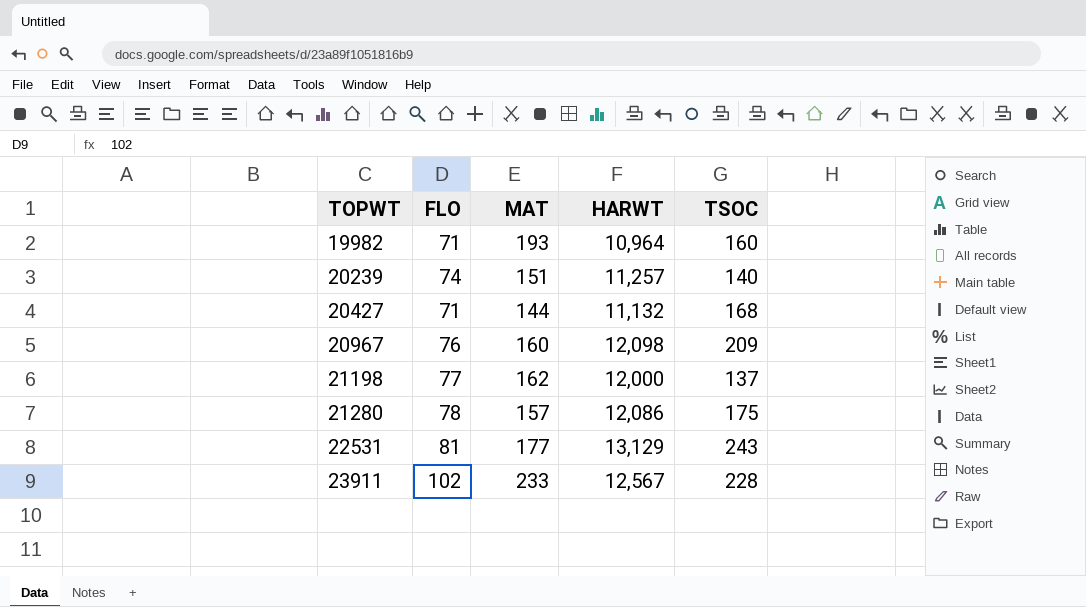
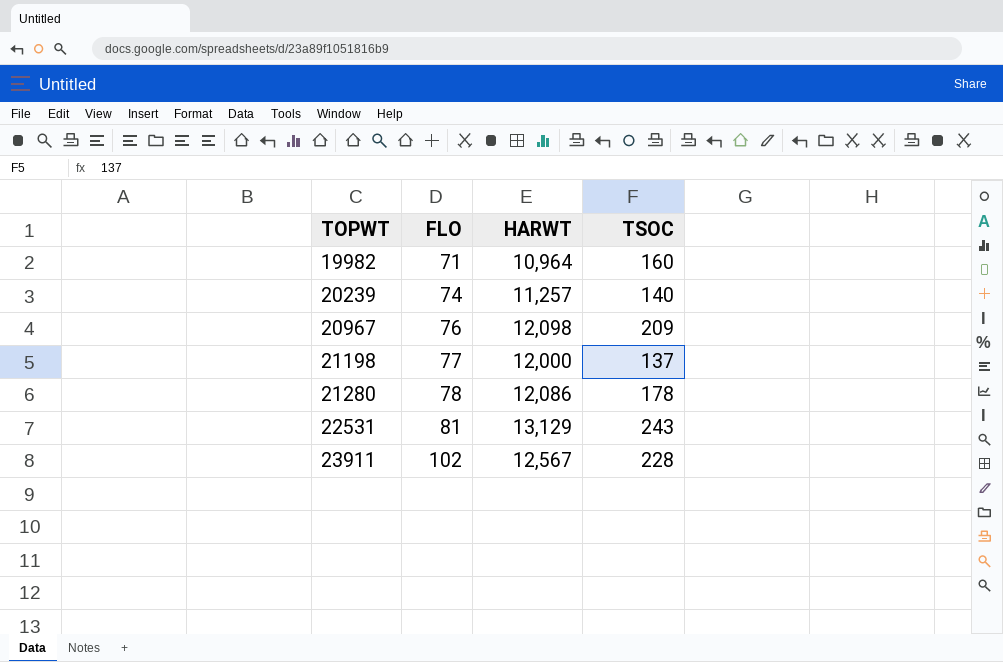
column MAT | position: 3 -> none
row 20427: 71 | 144 | 11,132 | 168 -> none
21280 | TSOC: 175 -> 178

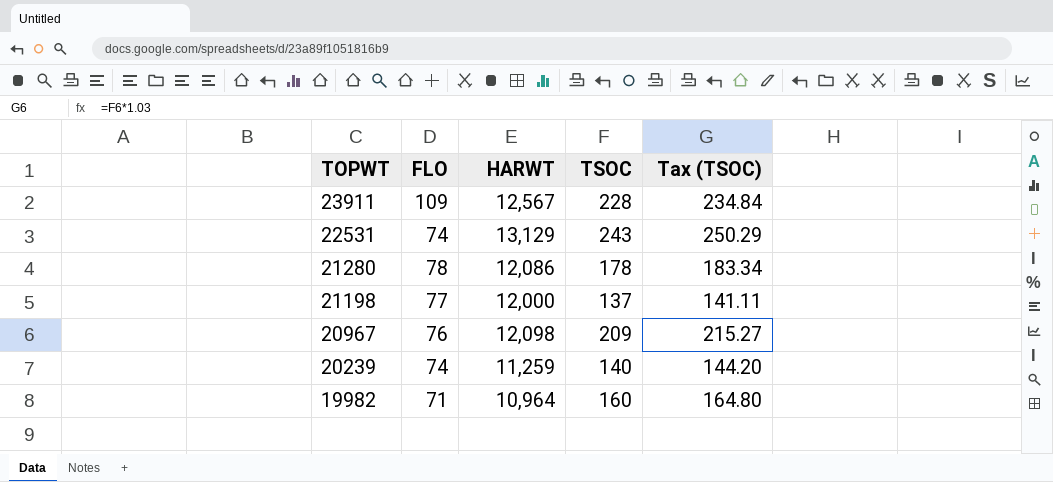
row order: TOPWT ascending -> TOPWT descending
column Tax (TSOC) | formula: none -> [TSOC] * 1.03
23911 | FLO: 102 -> 109
22531 | FLO: 81 -> 74
20239 | HARWT: 11,257 -> 11,259

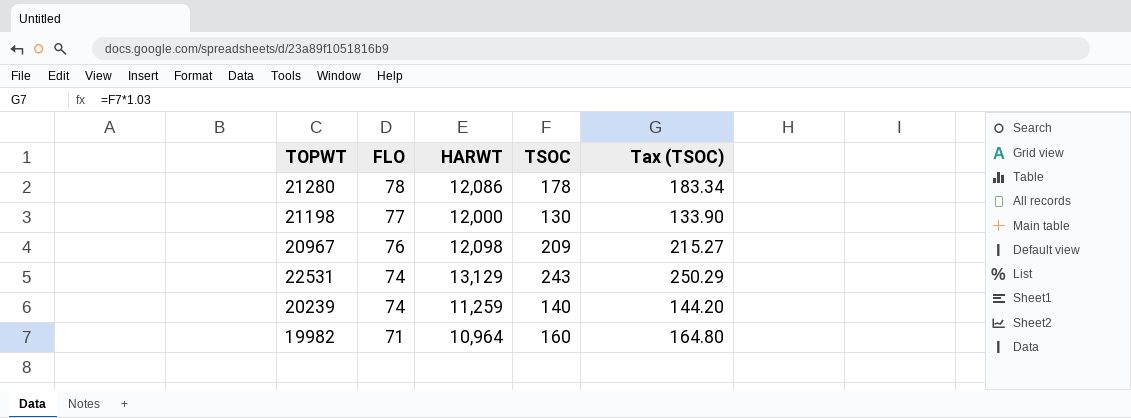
row order: TOPWT descending -> FLO descending
row 23911: 109 | 12,567 | 228 | 234.84 -> none
21198 | TSOC: 137 -> 130
21198 | Tax (TSOC): 141.11 -> 133.90

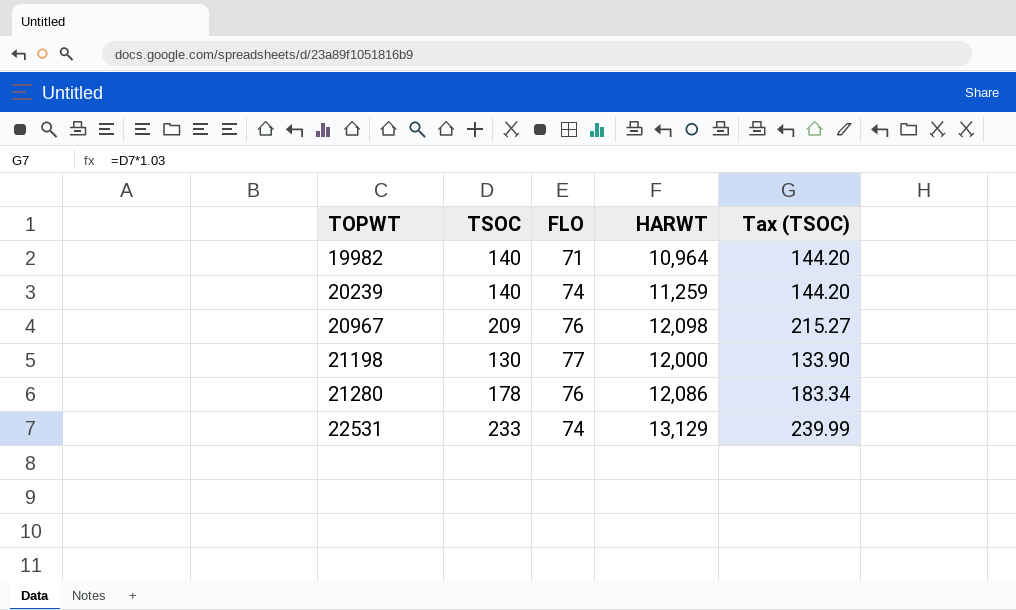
row order: FLO descending -> TOPWT ascending
column TSOC | position: 4 -> 2
19982 | TSOC: 160 -> 140
19982 | Tax (TSOC): 164.80 -> 144.20
21280 | FLO: 78 -> 76
22531 | TSOC: 243 -> 233
22531 | Tax (TSOC): 250.29 -> 239.99

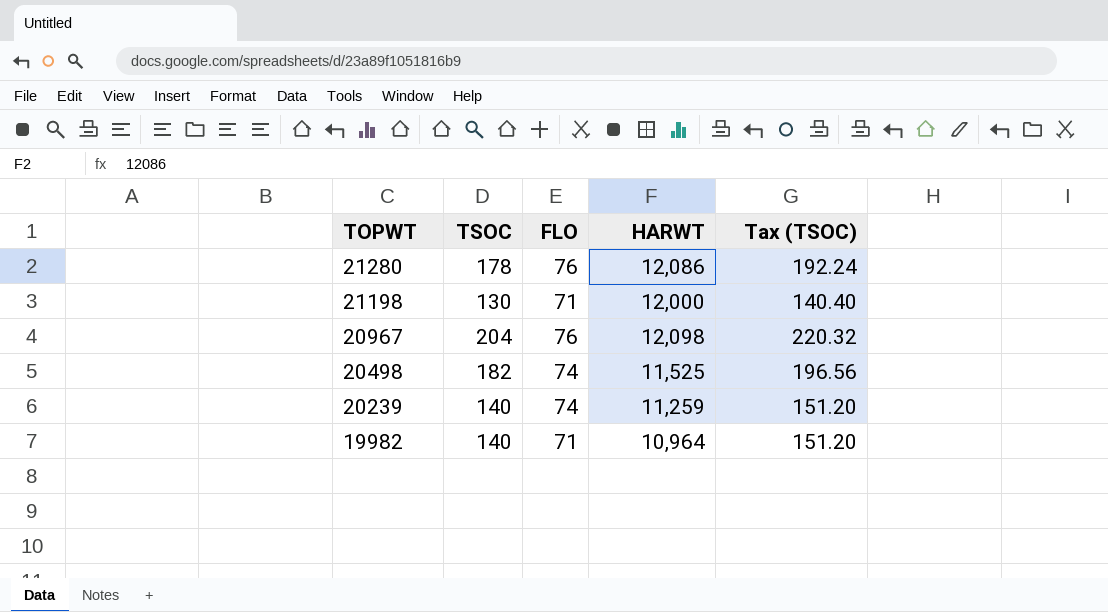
row order: TOPWT ascending -> TOPWT descending
column Tax (TSOC) | formula: [TSOC] * 1.03 -> [TSOC] * 1.08
row 22531: 233 | 74 | 13,129 | 239.99 -> none
21198 | FLO: 77 -> 71
20967 | TSOC: 209 -> 204
row 20498: none -> 182 | 74 | 11,525 | 196.56

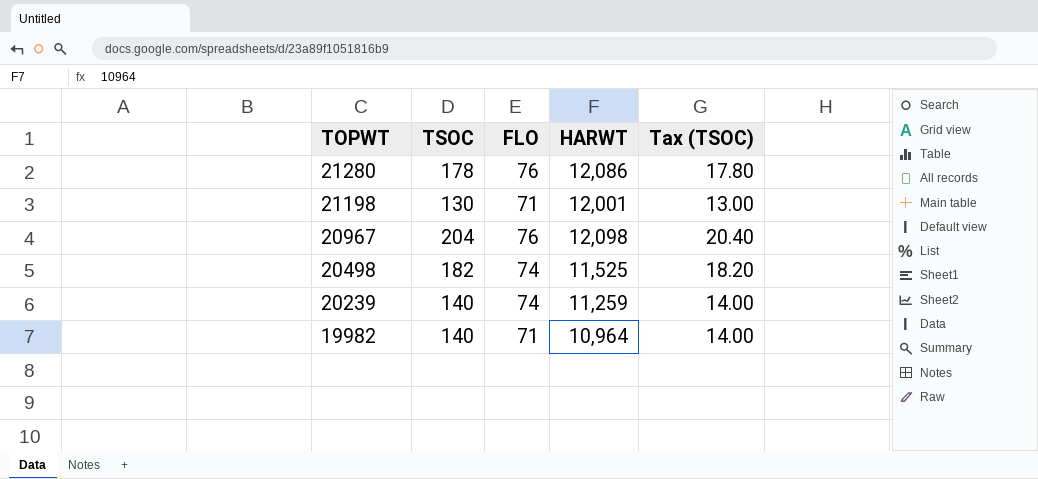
column Tax (TSOC) | formula: [TSOC] * 1.08 -> [TSOC] * 0.1
21198 | HARWT: 12,000 -> 12,001

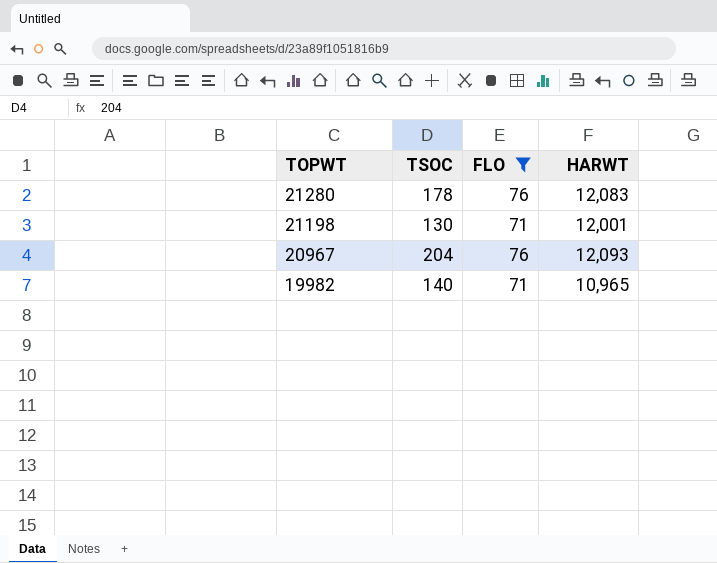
filter: none -> FLO != 74
column Tax (TSOC) | formula: [TSOC] * 0.1 -> none
21280 | HARWT: 12,086 -> 12,083
20967 | HARWT: 12,098 -> 12,093
19982 | HARWT: 10,964 -> 10,965

